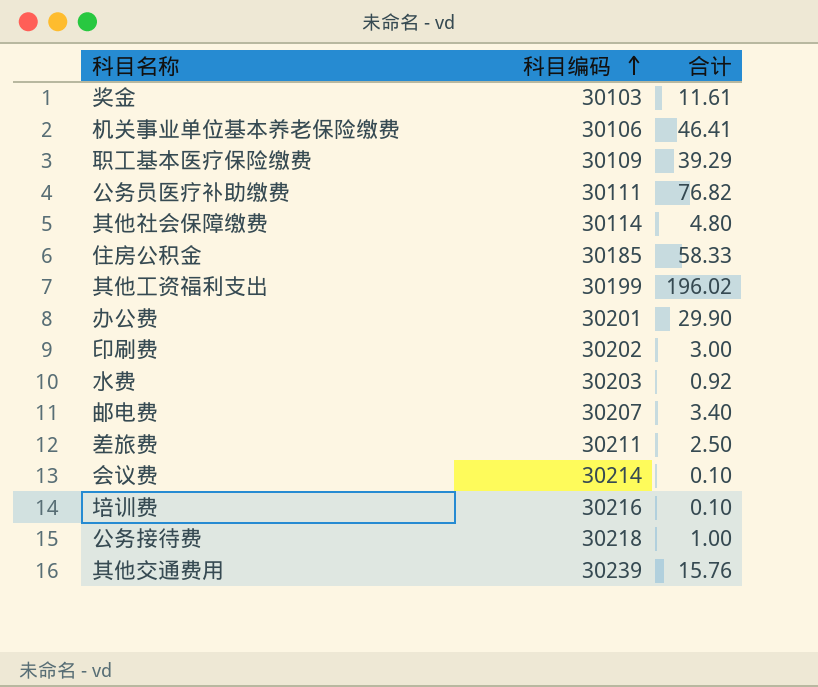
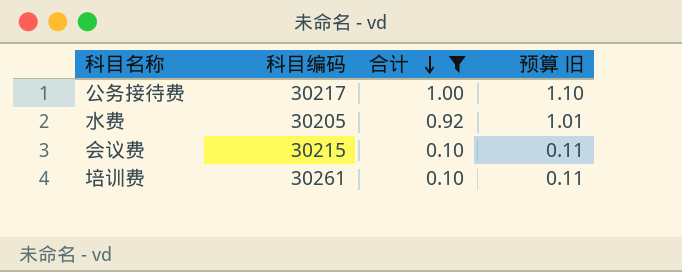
filter: none -> 合计 <= 1.00
row order: 科目编码 ascending -> 合计 descending
column 预算 旧 | formula: none -> [合计] * 1.1
公务接待费 | 科目编码: 30218 -> 30217
水费 | 科目编码: 30203 -> 30205
会议费 | 科目编码: 30214 -> 30215
培训费 | 科目编码: 30216 -> 30261

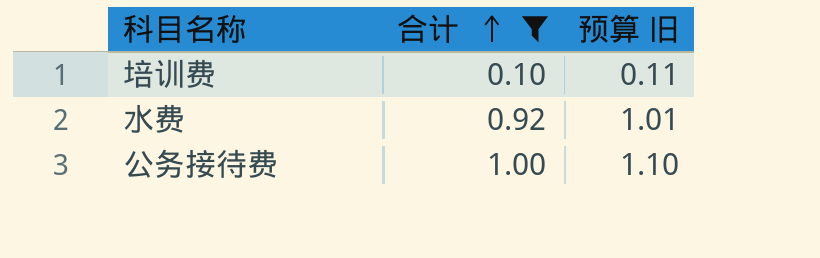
row order: 合计 descending -> 合计 ascending
column 科目编码 | position: 2 -> none
row 会议费: 30215 | 0.10 | 0.11 -> none

